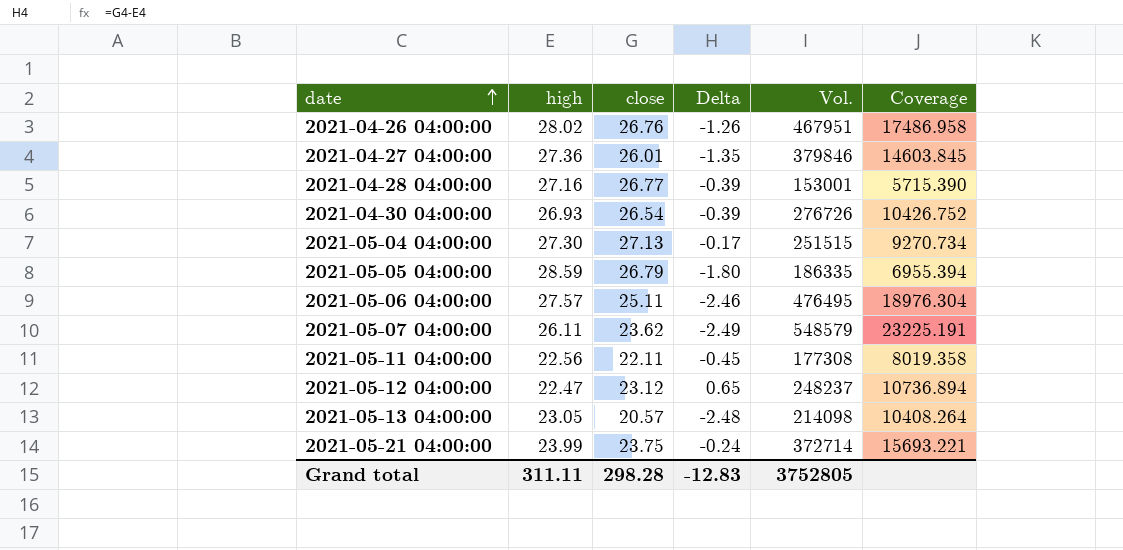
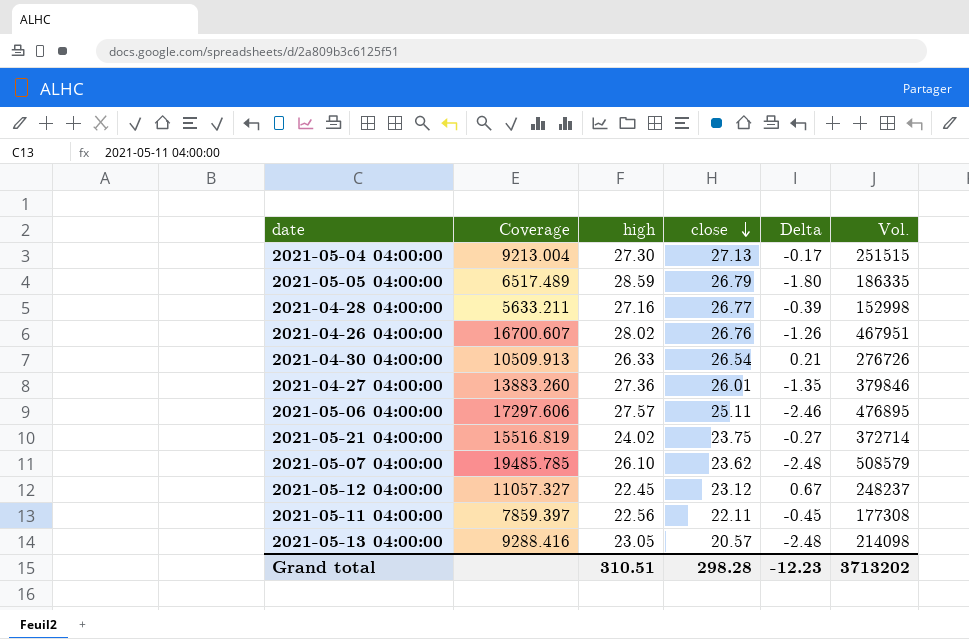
row order: date ascending -> close descending
column Coverage | formula: [Vol.] / [close] -> [Vol.] / [high]
column Coverage | position: 6 -> 2
2021-04-28 04:00:00 | Vol.: 153001 -> 152998
2021-04-30 04:00:00 | high: 26.93 -> 26.33
2021-04-30 04:00:00 | Delta: -0.39 -> 0.21
2021-05-06 04:00:00 | Vol.: 476495 -> 476895
2021-05-21 04:00:00 | high: 23.99 -> 24.02
2021-05-21 04:00:00 | Delta: -0.24 -> -0.27
2021-05-07 04:00:00 | high: 26.11 -> 26.10
2021-05-07 04:00:00 | Delta: -2.49 -> -2.48
2021-05-07 04:00:00 | Vol.: 548579 -> 508579
2021-05-12 04:00:00 | high: 22.47 -> 22.45
2021-05-12 04:00:00 | Delta: 0.65 -> 0.67
Grand total | high: 311.11 -> 310.51
Grand total | Delta: -12.83 -> -12.23
Grand total | Vol.: 3752805 -> 3713202

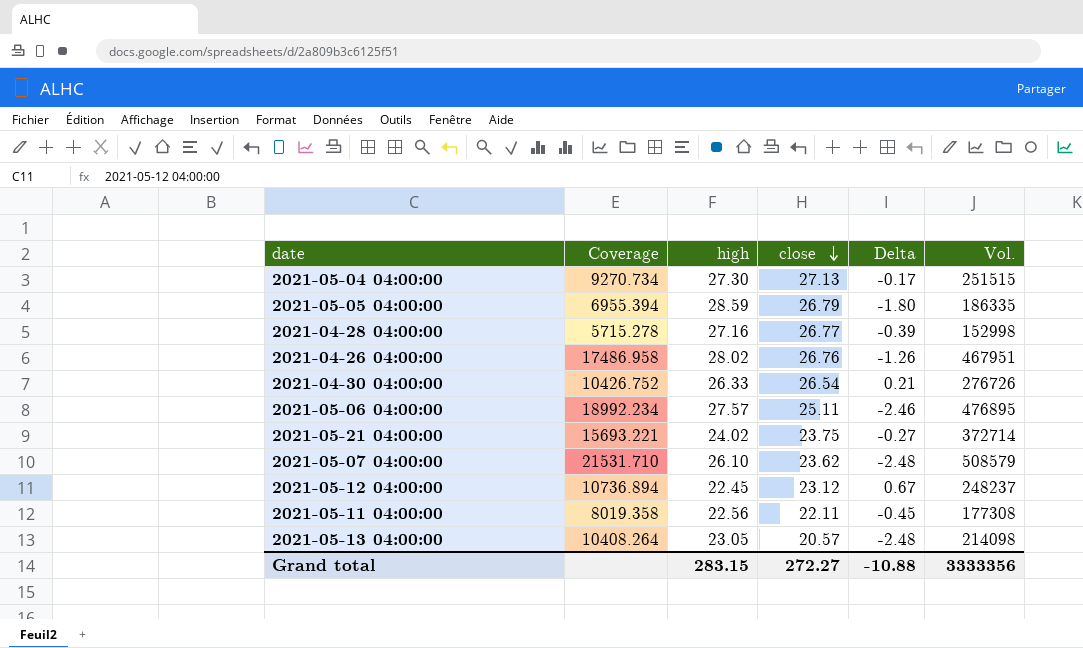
column Coverage | formula: [Vol.] / [high] -> [Vol.] / [close]
row 2021-04-27 04:00:00: 13883.260 | 27.36 | 26.01 | -1.35 | 379846 -> none
Grand total | high: 310.51 -> 283.15
Grand total | close: 298.28 -> 272.27
Grand total | Delta: -12.23 -> -10.88
Grand total | Vol.: 3713202 -> 3333356

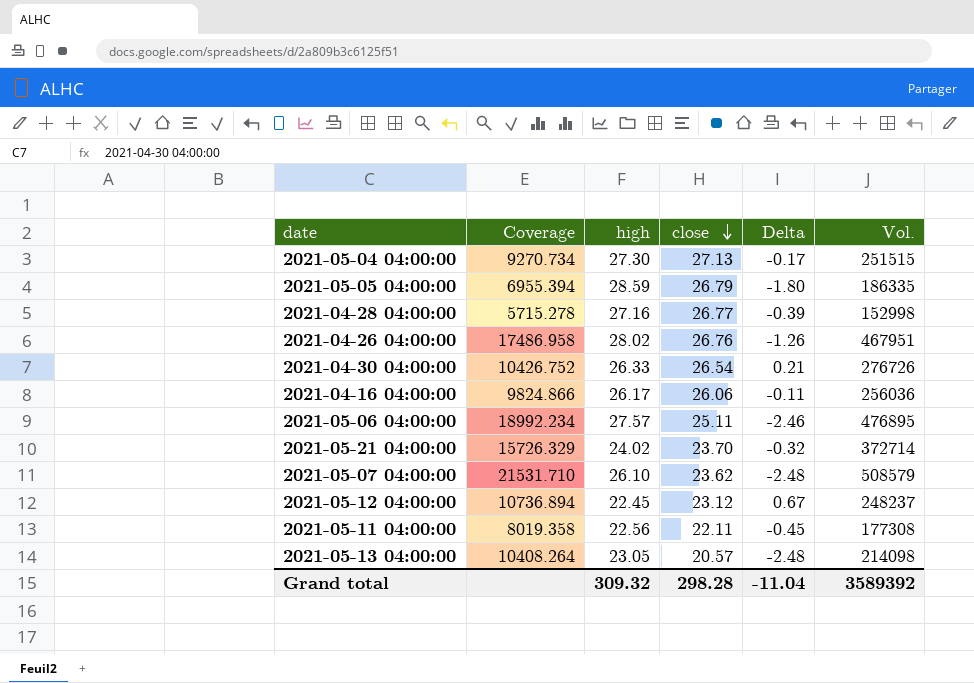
row 2021-04-16 04:00:00: none -> 9824.866 | 26.17 | 26.06 | -0.11 | 256036
2021-05-21 04:00:00 | Coverage: 15693.221 -> 15726.329
2021-05-21 04:00:00 | close: 23.75 -> 23.70
2021-05-21 04:00:00 | Delta: -0.27 -> -0.32
Grand total | high: 283.15 -> 309.32
Grand total | close: 272.27 -> 298.28
Grand total | Delta: -10.88 -> -11.04
Grand total | Vol.: 3333356 -> 3589392

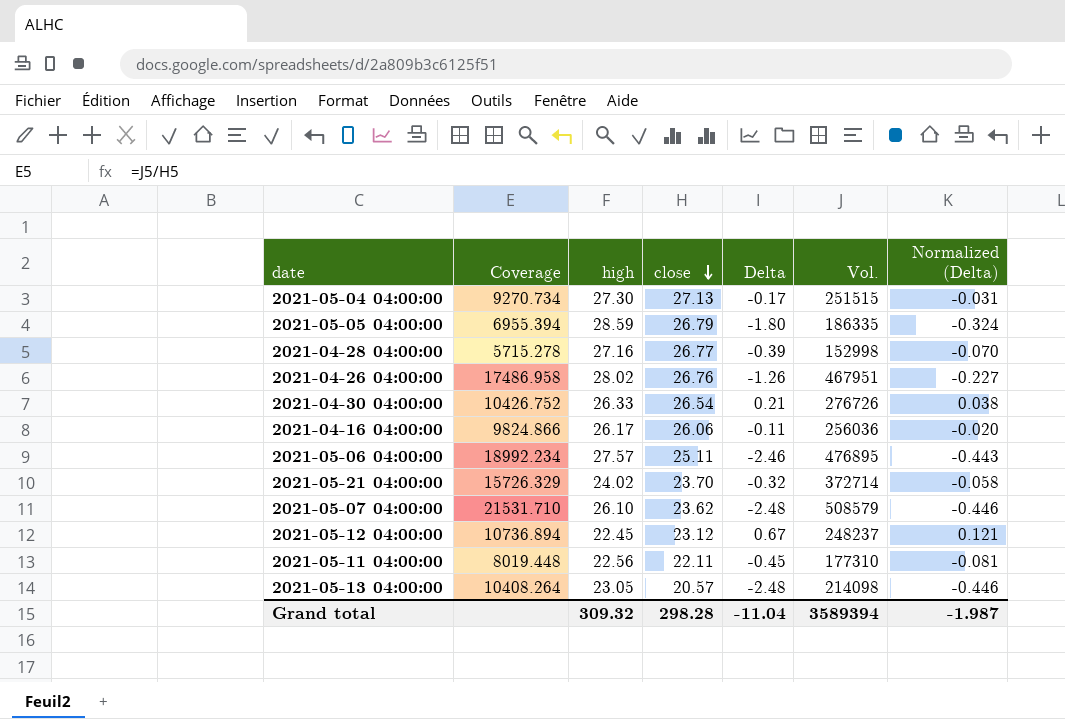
column Normalized (Delta) | formula: none -> [Delta] * 0.18
2021-05-11 04:00:00 | Coverage: 8019.358 -> 8019.448
2021-05-11 04:00:00 | Vol.: 177308 -> 177310
Grand total | Vol.: 3589392 -> 3589394

